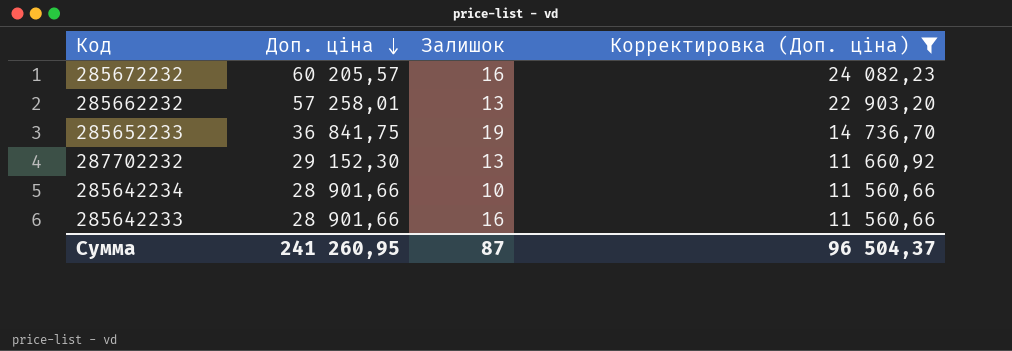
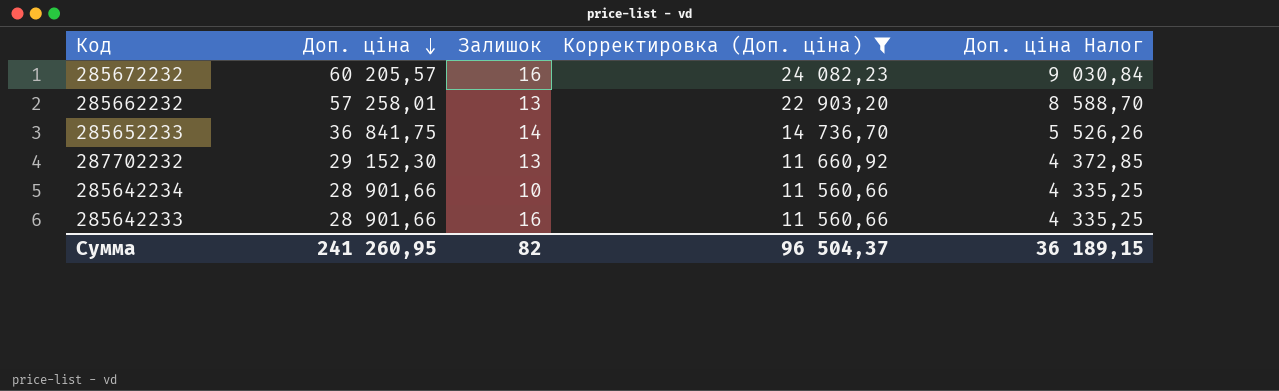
column Доп. ціна Налог | formula: none -> [Доп. ціна] * 0,15
285652233 | Залишок: 19 -> 14
Сумма | Залишок: 87 -> 82

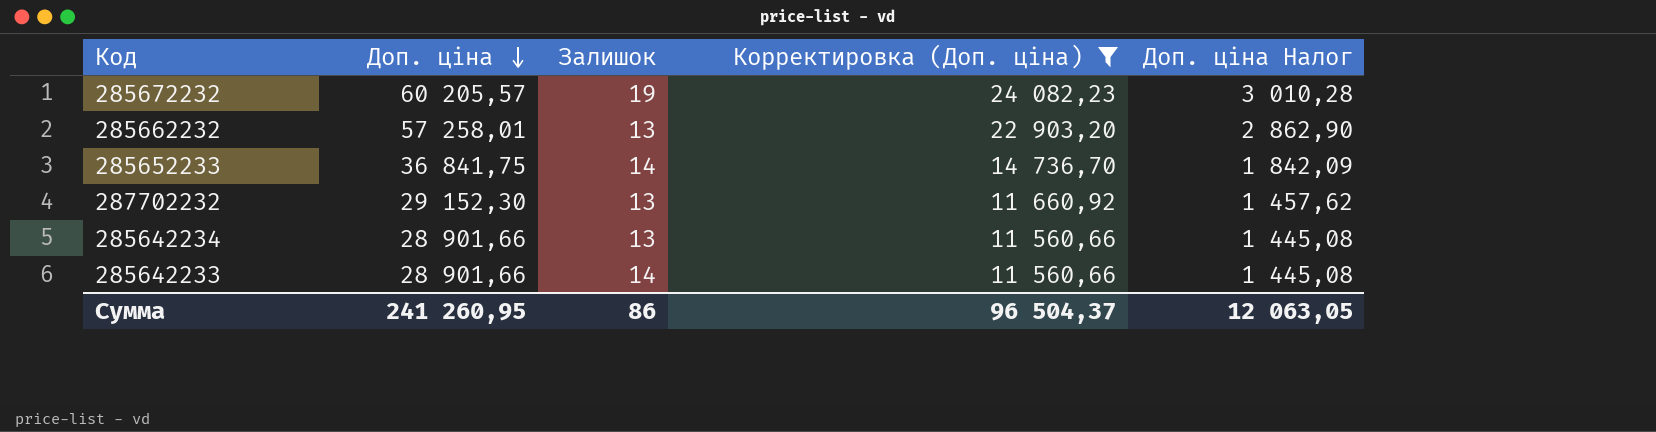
column Доп. ціна Налог | formula: [Доп. ціна] * 0,15 -> [Доп. ціна] * 0,05
285672232 | Залишок: 16 -> 19
285642234 | Залишок: 10 -> 13
285642233 | Залишок: 16 -> 14
Сумма | Залишок: 82 -> 86
Сумма | Доп. ціна Налог: 36 189,15 -> 12 063,05

